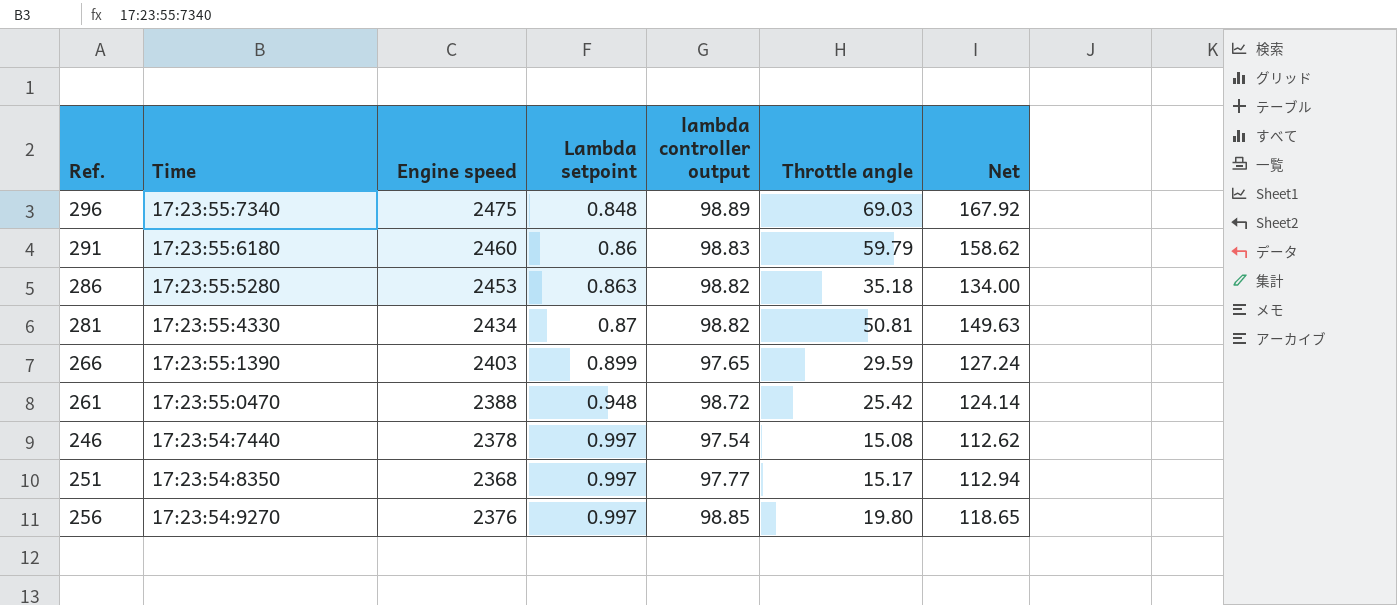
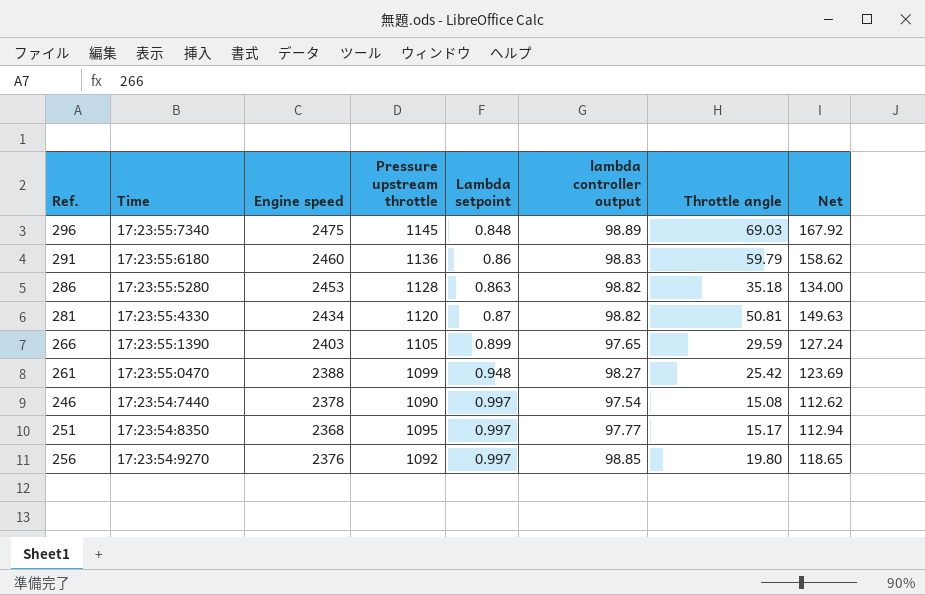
column Pressure upstream throttle | position: none -> 4
261 | lambda controller output: 98.72 -> 98.27
261 | Net: 124.14 -> 123.69

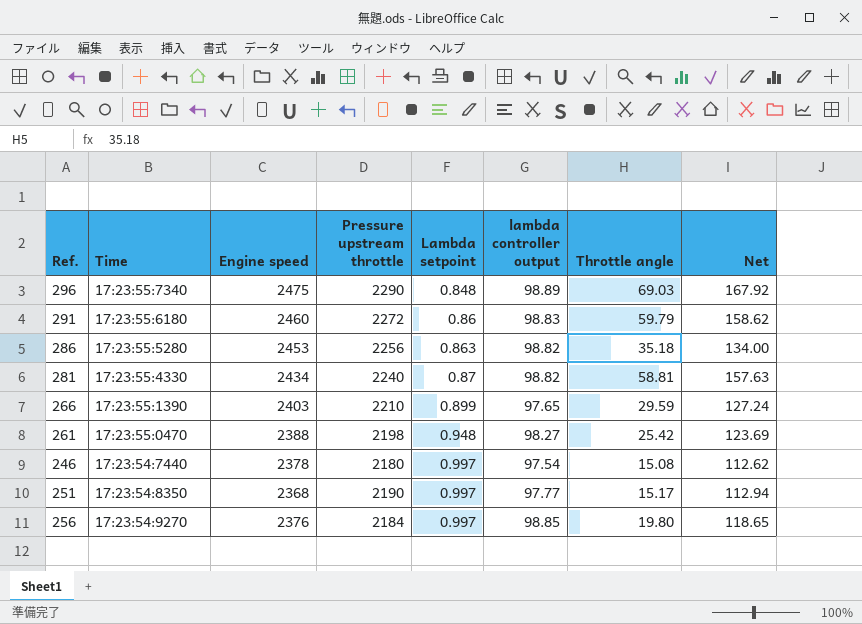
296 | Pressure upstream throttle: 1145 -> 2290
291 | Pressure upstream throttle: 1136 -> 2272
286 | Pressure upstream throttle: 1128 -> 2256
281 | Pressure upstream throttle: 1120 -> 2240
281 | Throttle angle: 50.81 -> 58.81
281 | Net: 149.63 -> 157.63
266 | Pressure upstream throttle: 1105 -> 2210
261 | Pressure upstream throttle: 1099 -> 2198
246 | Pressure upstream throttle: 1090 -> 2180
251 | Pressure upstream throttle: 1095 -> 2190
256 | Pressure upstream throttle: 1092 -> 2184

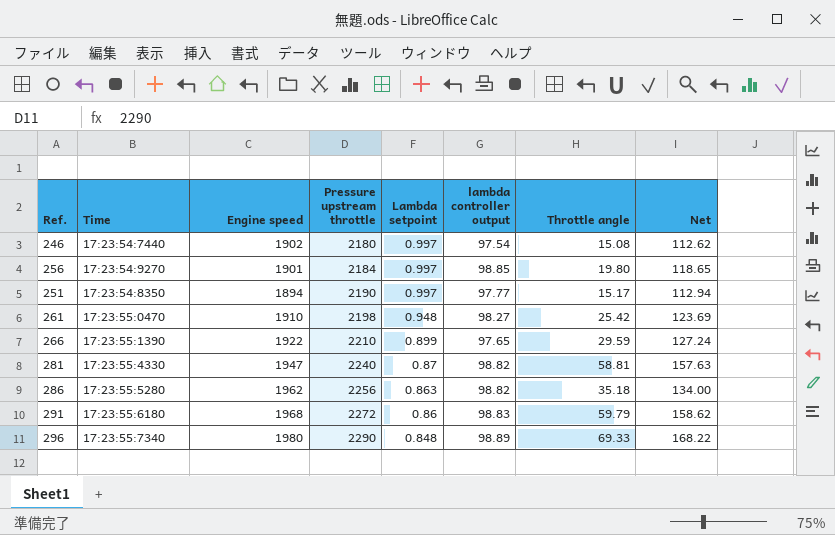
row order: Lambda setpoint ascending -> Pressure upstream throttle ascending
246 | Engine speed: 2378 -> 1902
256 | Engine speed: 2376 -> 1901
251 | Engine speed: 2368 -> 1894
261 | Engine speed: 2388 -> 1910
266 | Engine speed: 2403 -> 1922
281 | Engine speed: 2434 -> 1947
286 | Engine speed: 2453 -> 1962
291 | Engine speed: 2460 -> 1968
296 | Engine speed: 2475 -> 1980
296 | Throttle angle: 69.03 -> 69.33
296 | Net: 167.92 -> 168.22

